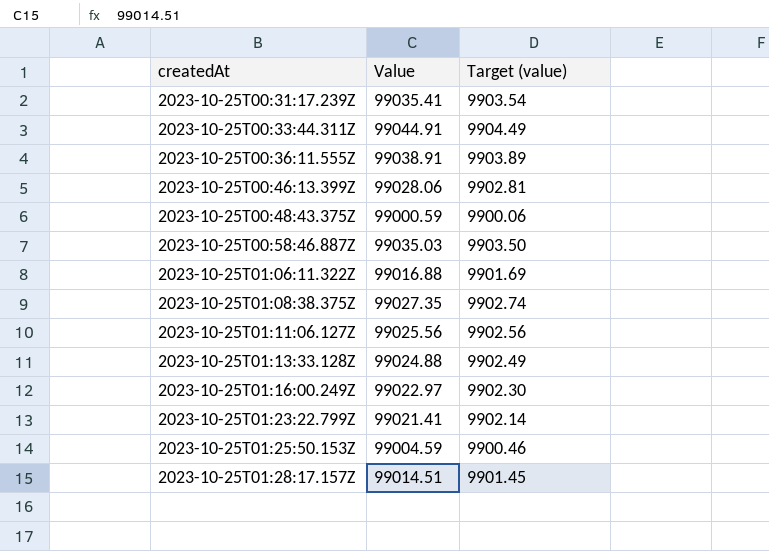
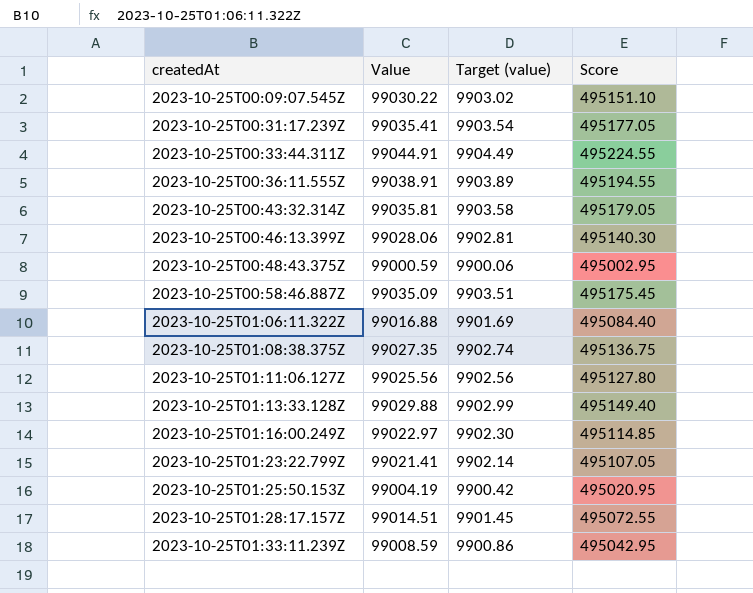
column Score | formula: none -> [Value] * 5
row 2023-10-25T00:09:07.545Z: none -> 99030.22 | 9903.02 | 495151.10
row 2023-10-25T00:43:32.314Z: none -> 99035.81 | 9903.58 | 495179.05
2023-10-25T00:58:46.887Z | Value: 99035.03 -> 99035.09
2023-10-25T00:58:46.887Z | Target (value): 9903.50 -> 9903.51
2023-10-25T01:13:33.128Z | Value: 99024.88 -> 99029.88
2023-10-25T01:13:33.128Z | Target (value): 9902.49 -> 9902.99
2023-10-25T01:25:50.153Z | Value: 99004.59 -> 99004.19
2023-10-25T01:25:50.153Z | Target (value): 9900.46 -> 9900.42
row 2023-10-25T01:33:11.239Z: none -> 99008.59 | 9900.86 | 495042.95

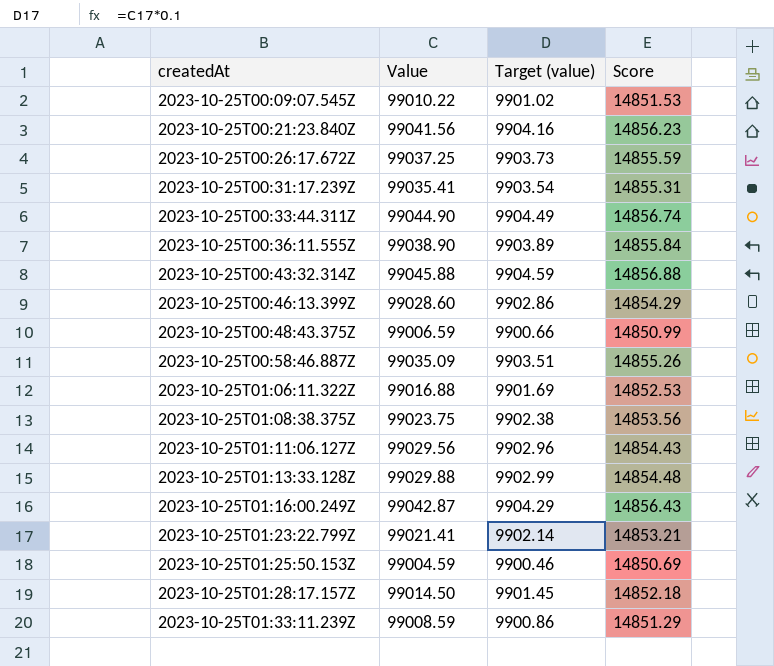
column Score | formula: [Value] * 5 -> [Value] * 0.15
2023-10-25T00:09:07.545Z | Value: 99030.22 -> 99010.22
2023-10-25T00:09:07.545Z | Target (value): 9903.02 -> 9901.02
row 2023-10-25T00:21:23.840Z: none -> 99041.56 | 9904.16 | 14856.23
row 2023-10-25T00:26:17.672Z: none -> 99037.25 | 9903.73 | 14855.59
2023-10-25T00:33:44.311Z | Value: 99044.91 -> 99044.90
2023-10-25T00:36:11.555Z | Value: 99038.91 -> 99038.90
2023-10-25T00:43:32.314Z | Value: 99035.81 -> 99045.88
2023-10-25T00:43:32.314Z | Target (value): 9903.58 -> 9904.59
2023-10-25T00:46:13.399Z | Value: 99028.06 -> 99028.60
2023-10-25T00:46:13.399Z | Target (value): 9902.81 -> 9902.86
2023-10-25T00:48:43.375Z | Value: 99000.59 -> 99006.59
2023-10-25T00:48:43.375Z | Target (value): 9900.06 -> 9900.66
2023-10-25T01:08:38.375Z | Value: 99027.35 -> 99023.75
2023-10-25T01:08:38.375Z | Target (value): 9902.74 -> 9902.38
2023-10-25T01:11:06.127Z | Value: 99025.56 -> 99029.56
2023-10-25T01:11:06.127Z | Target (value): 9902.56 -> 9902.96
2023-10-25T01:16:00.249Z | Value: 99022.97 -> 99042.87
2023-10-25T01:16:00.249Z | Target (value): 9902.30 -> 9904.29
2023-10-25T01:25:50.153Z | Value: 99004.19 -> 99004.59
2023-10-25T01:25:50.153Z | Target (value): 9900.42 -> 9900.46
2023-10-25T01:28:17.157Z | Value: 99014.51 -> 99014.50

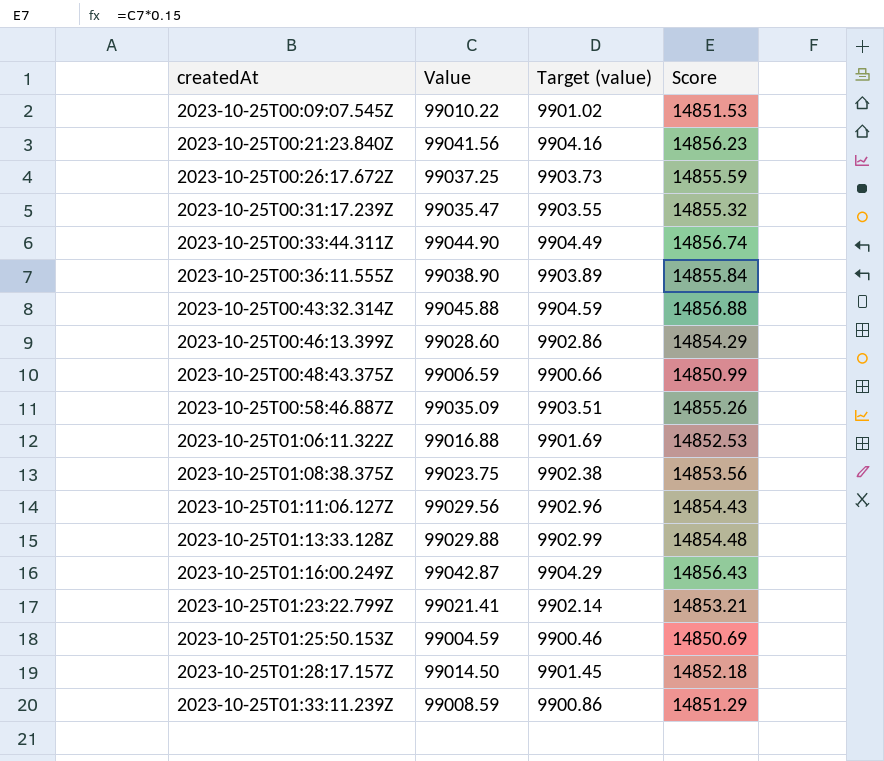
2023-10-25T00:31:17.239Z | Value: 99035.41 -> 99035.47
2023-10-25T00:31:17.239Z | Target (value): 9903.54 -> 9903.55
2023-10-25T00:31:17.239Z | Score: 14855.31 -> 14855.32

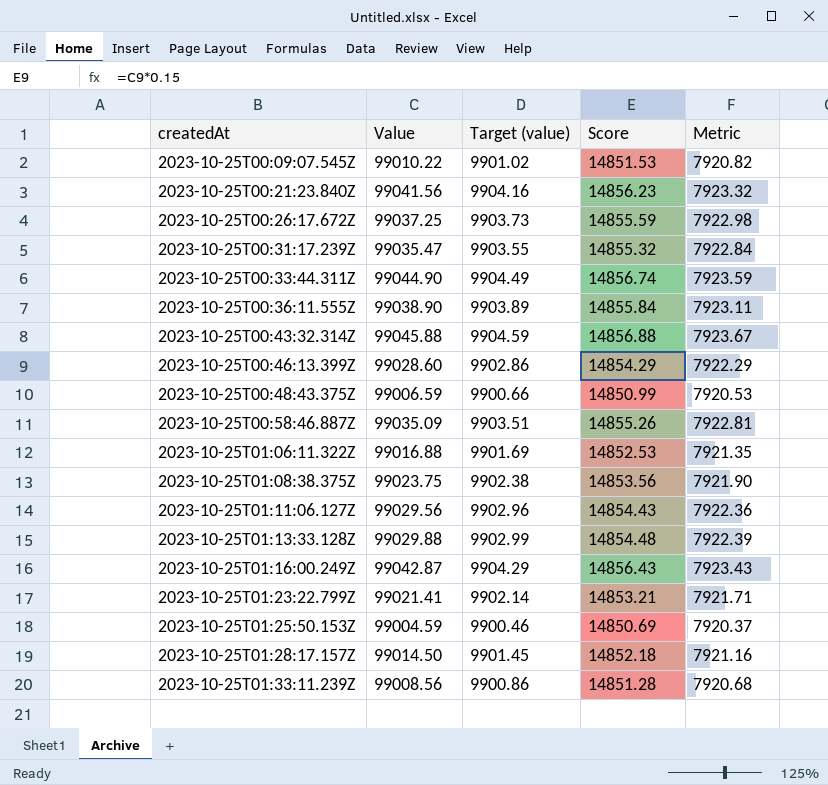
column Metric | formula: none -> [Value] * 0.08
2023-10-25T01:33:11.239Z | Value: 99008.59 -> 99008.56
2023-10-25T01:33:11.239Z | Score: 14851.29 -> 14851.28

